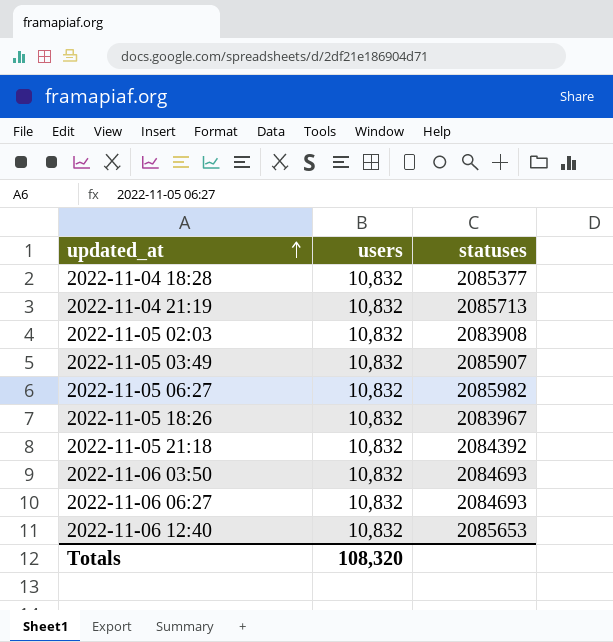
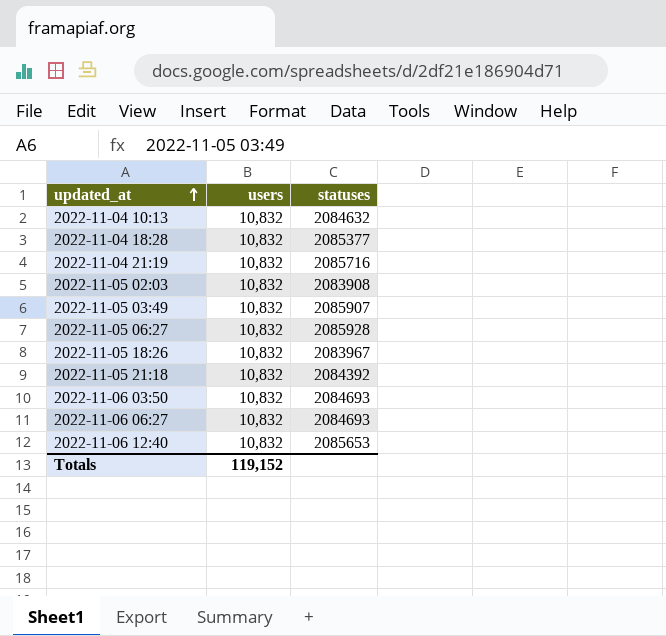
row 2022-11-04 10:13: none -> 10,832 | 2084632
2022-11-04 21:19 | statuses: 2085713 -> 2085716
2022-11-05 06:27 | statuses: 2085982 -> 2085928
Totals | users: 108,320 -> 119,152

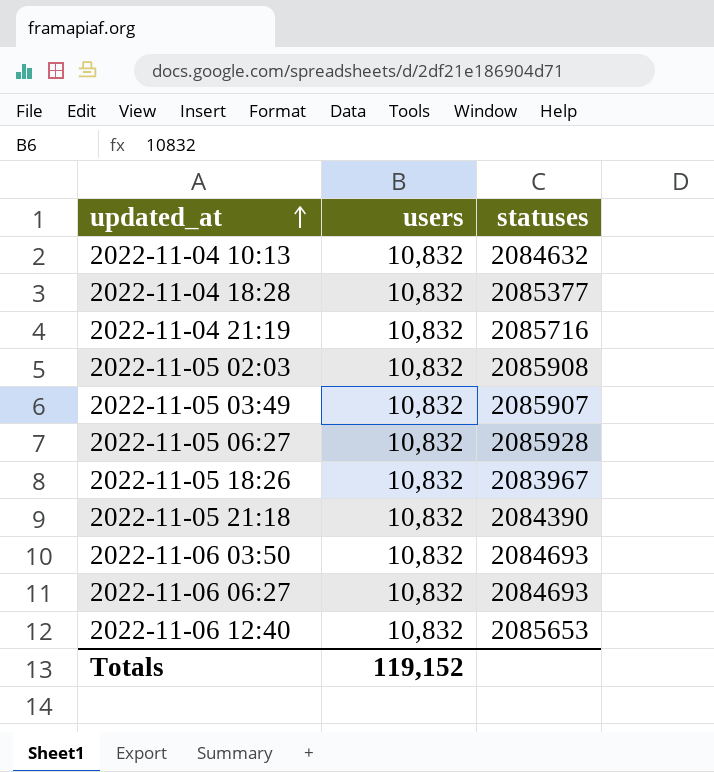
2022-11-05 02:03 | statuses: 2083908 -> 2085908
2022-11-05 21:18 | statuses: 2084392 -> 2084390

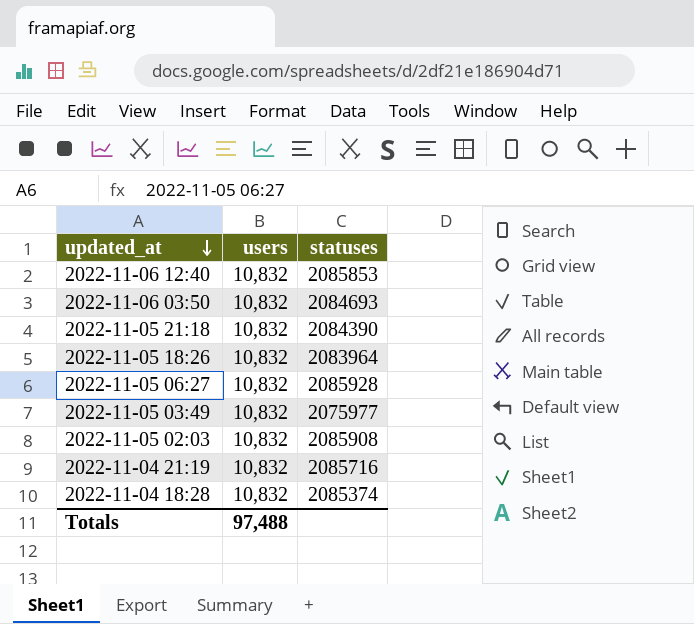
row order: updated_at ascending -> updated_at descending
row 2022-11-04 10:13: 10,832 | 2084632 -> none
row 2022-11-06 06:27: 10,832 | 2084693 -> none
2022-11-06 12:40 | statuses: 2085653 -> 2085853
2022-11-05 18:26 | statuses: 2083967 -> 2083964
2022-11-05 03:49 | statuses: 2085907 -> 2075977
2022-11-04 18:28 | statuses: 2085377 -> 2085374
Totals | users: 119,152 -> 97,488

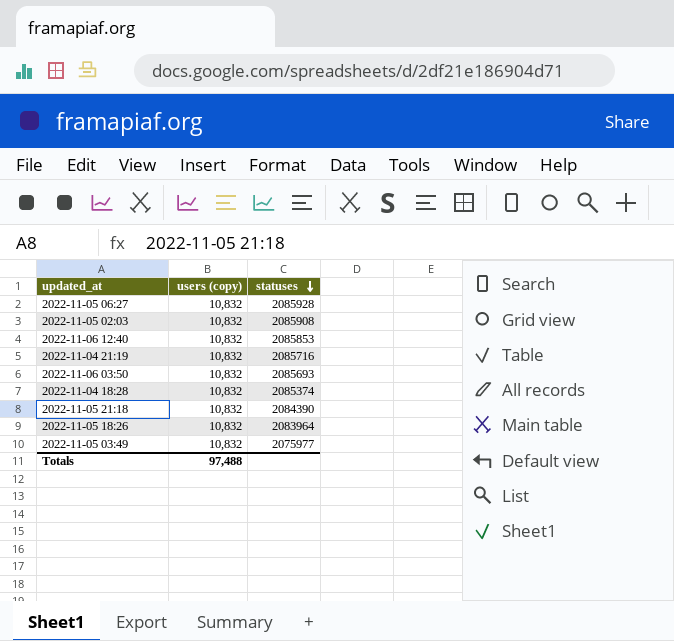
row order: updated_at descending -> statuses descending
column name: users -> users (copy)
2022-11-06 03:50 | statuses: 2084693 -> 2085693

